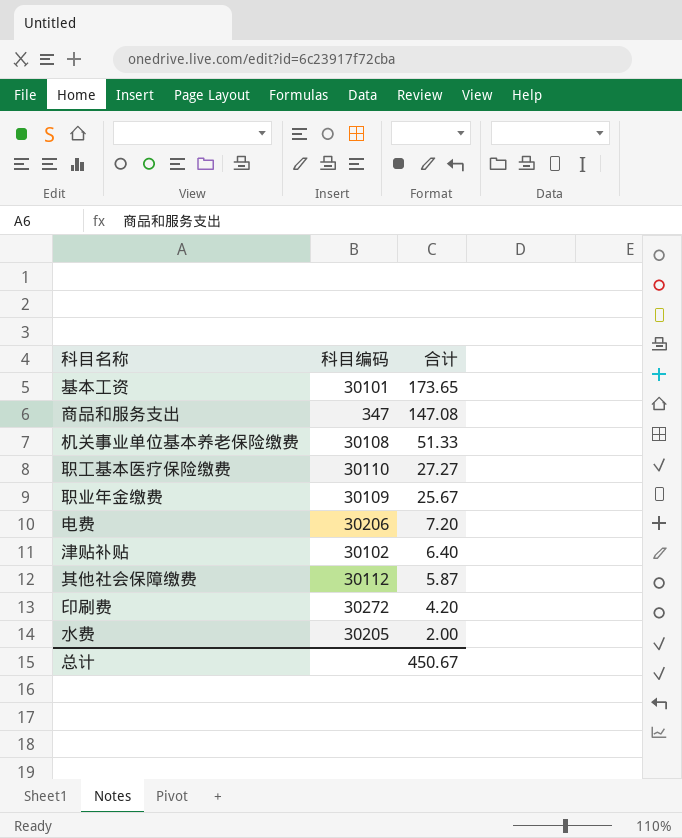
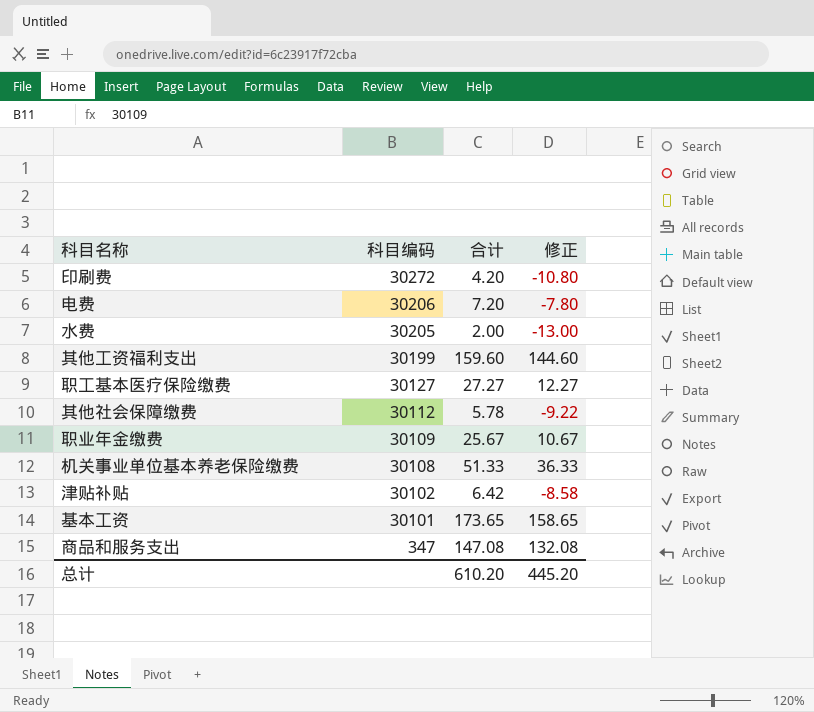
row order: 合计 descending -> 科目编码 descending
column 修正 | formula: none -> [合计] - 15
row 其他工资福利支出: none -> 30199 | 159.60 | 144.60
职工基本医疗保险缴费 | 科目编码: 30110 -> 30127
其他社会保障缴费 | 合计: 5.87 -> 5.78
津贴补贴 | 合计: 6.40 -> 6.42
总计 | 合计: 450.67 -> 610.20

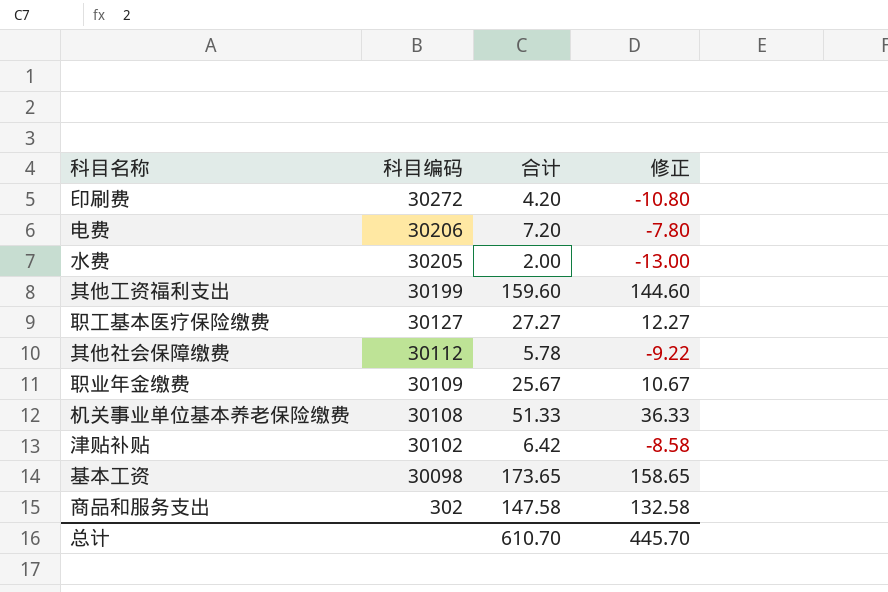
基本工资 | 科目编码: 30101 -> 30098
商品和服务支出 | 科目编码: 347 -> 302
商品和服务支出 | 合计: 147.08 -> 147.58
商品和服务支出 | 修正: 132.08 -> 132.58
总计 | 合计: 610.20 -> 610.70
总计 | 修正: 445.20 -> 445.70

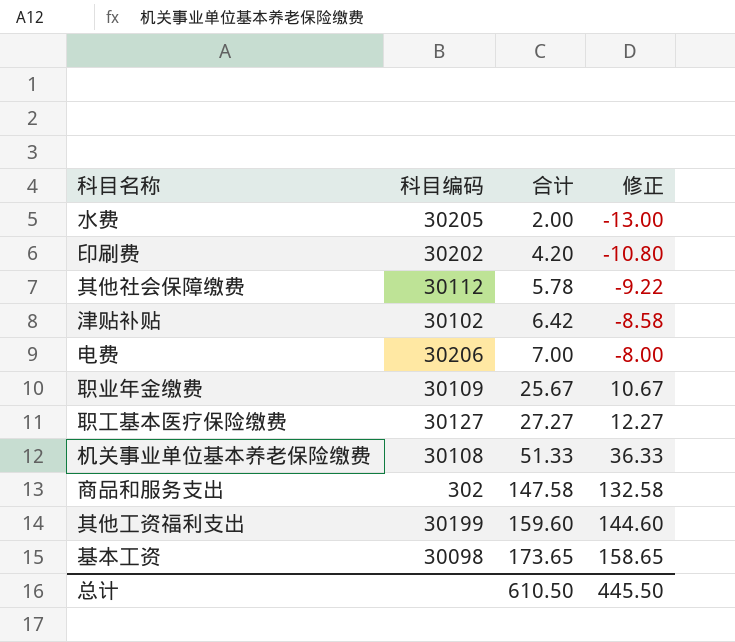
row order: 科目编码 descending -> 合计 ascending
印刷费 | 科目编码: 30272 -> 30202
电费 | 合计: 7.20 -> 7.00
电费 | 修正: -7.80 -> -8.00
总计 | 合计: 610.70 -> 610.50
总计 | 修正: 445.70 -> 445.50

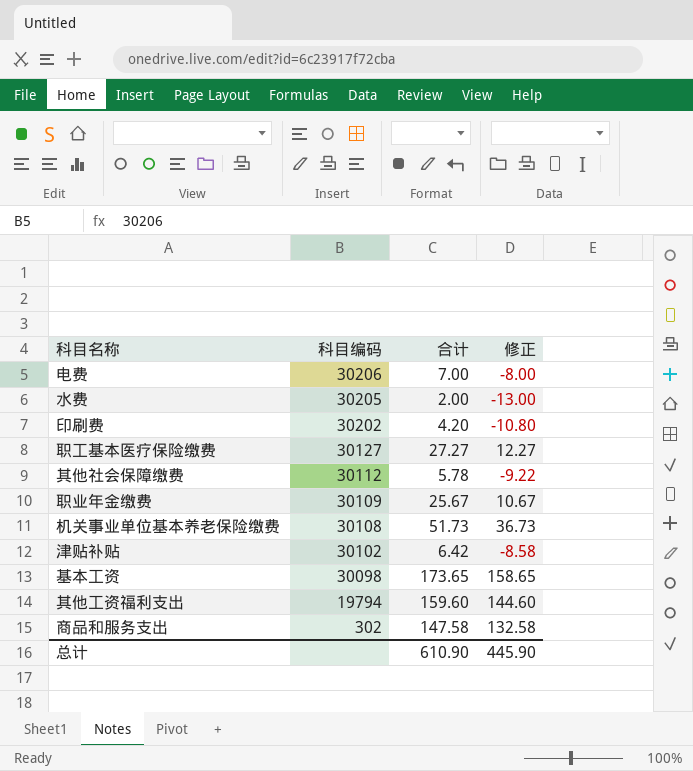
row order: 合计 ascending -> 科目编码 descending
机关事业单位基本养老保险缴费 | 合计: 51.33 -> 51.73
机关事业单位基本养老保险缴费 | 修正: 36.33 -> 36.73
其他工资福利支出 | 科目编码: 30199 -> 19794
总计 | 合计: 610.50 -> 610.90
总计 | 修正: 445.50 -> 445.90

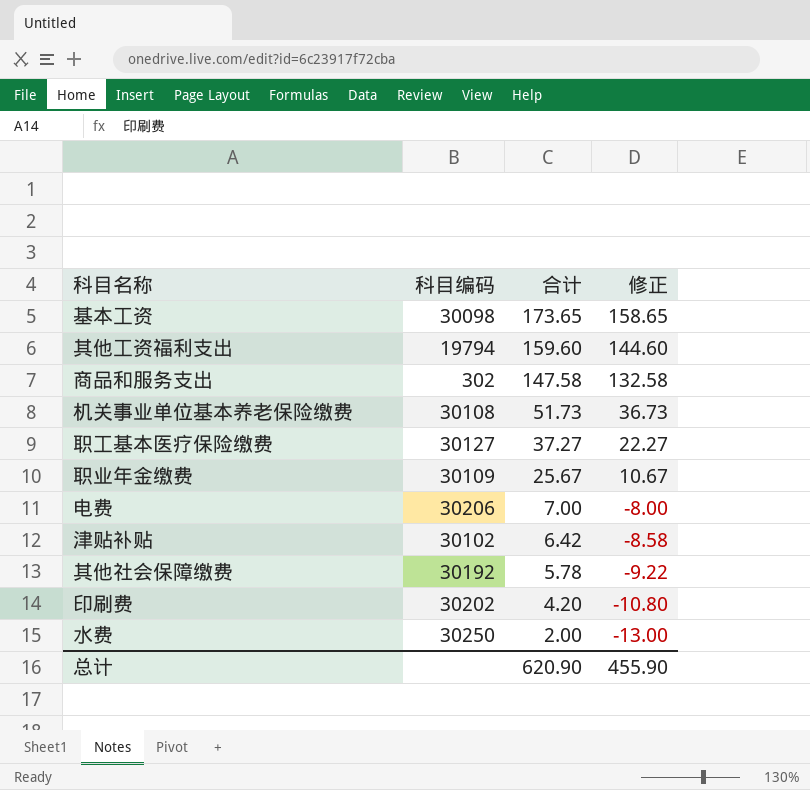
row order: 科目编码 descending -> 合计 descending
职工基本医疗保险缴费 | 合计: 27.27 -> 37.27
职工基本医疗保险缴费 | 修正: 12.27 -> 22.27
其他社会保障缴费 | 科目编码: 30112 -> 30192
水费 | 科目编码: 30205 -> 30250
总计 | 合计: 610.90 -> 620.90
总计 | 修正: 445.90 -> 455.90

